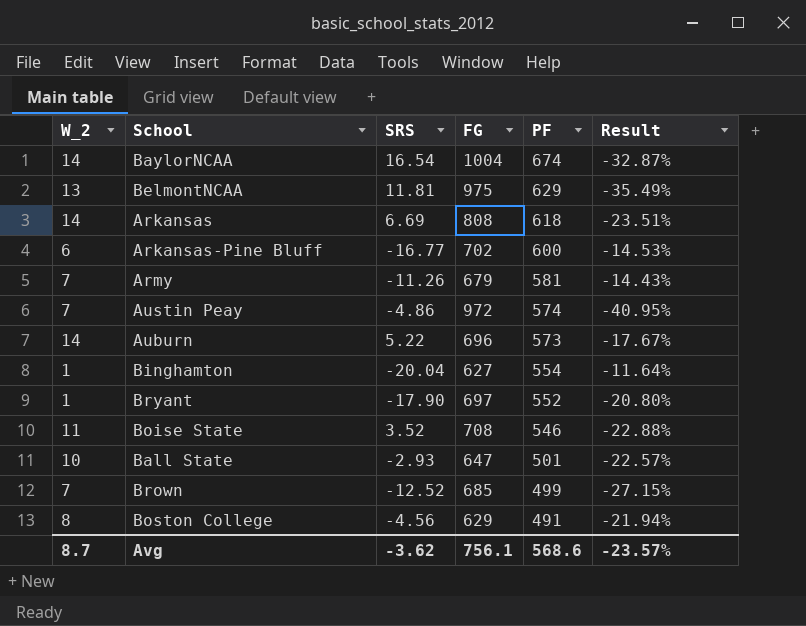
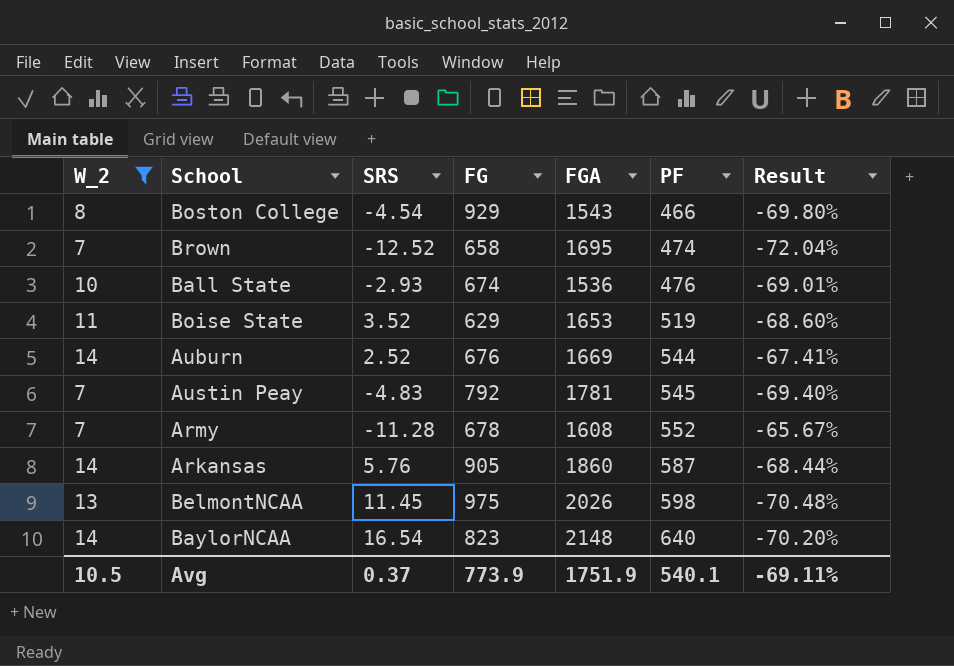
filter: none -> W_2 >= 7
row order: PF descending -> PF ascending
column FGA | position: none -> 5
column Result | formula: ([PF] - [FG]) / [FG] -> ([PF] - [FGA]) / [FGA]
Boston College | SRS: -4.56 -> -4.54
Boston College | FG: 629 -> 929
Boston College | PF: 491 -> 466
Brown | FG: 685 -> 658
Brown | PF: 499 -> 474
Ball State | FG: 647 -> 674
Ball State | PF: 501 -> 476
Boise State | FG: 708 -> 629
Boise State | PF: 546 -> 519
Auburn | SRS: 5.22 -> 2.52
Auburn | FG: 696 -> 676
Auburn | PF: 573 -> 544
Austin Peay | SRS: -4.86 -> -4.83
Austin Peay | FG: 972 -> 792
Austin Peay | PF: 574 -> 545
Army | SRS: -11.26 -> -11.28
Army | FG: 679 -> 678
Army | PF: 581 -> 552
Arkansas | SRS: 6.69 -> 5.76
Arkansas | FG: 808 -> 905
Arkansas | PF: 618 -> 587
BelmontNCAA | SRS: 11.81 -> 11.45
BelmontNCAA | PF: 629 -> 598
BaylorNCAA | FG: 1004 -> 823
BaylorNCAA | PF: 674 -> 640
Avg | W_2: 8.7 -> 10.5
Avg | SRS: -3.62 -> 0.37
Avg | FG: 756.1 -> 773.9
Avg | PF: 568.6 -> 540.1
Avg | Result: -23.57% -> -69.11%

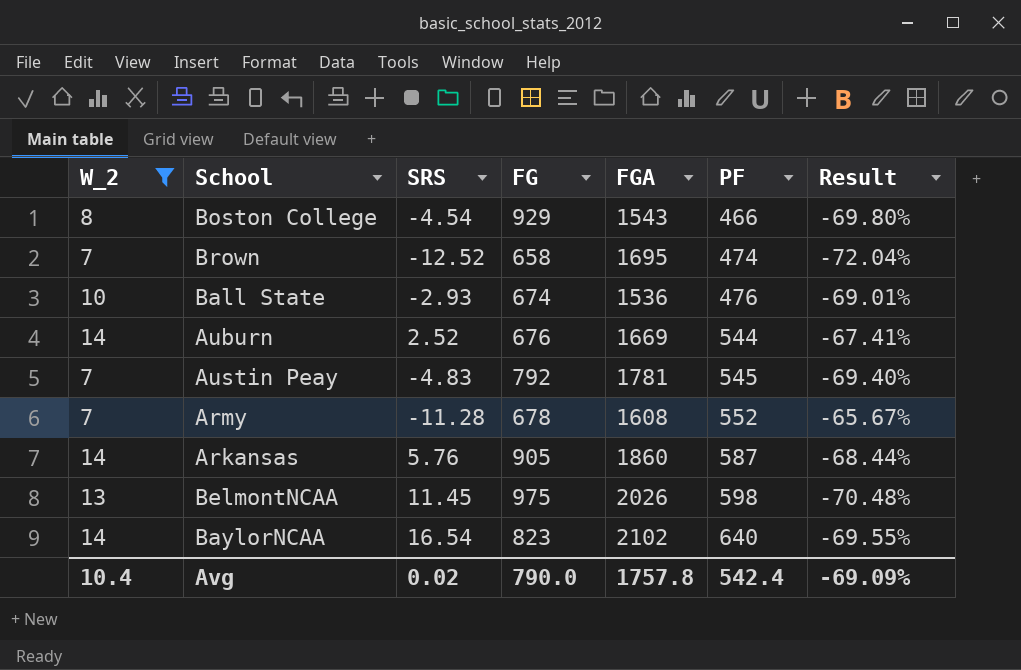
row Boise State: 11 | 3.52 | 629 | 1653 | 519 | -68.60% -> none
BaylorNCAA | FGA: 2148 -> 2102
BaylorNCAA | Result: -70.20% -> -69.55%
Avg | W_2: 10.5 -> 10.4
Avg | SRS: 0.37 -> 0.02
Avg | FG: 773.9 -> 790.0
Avg | FGA: 1751.9 -> 1757.8
Avg | PF: 540.1 -> 542.4
Avg | Result: -69.11% -> -69.09%

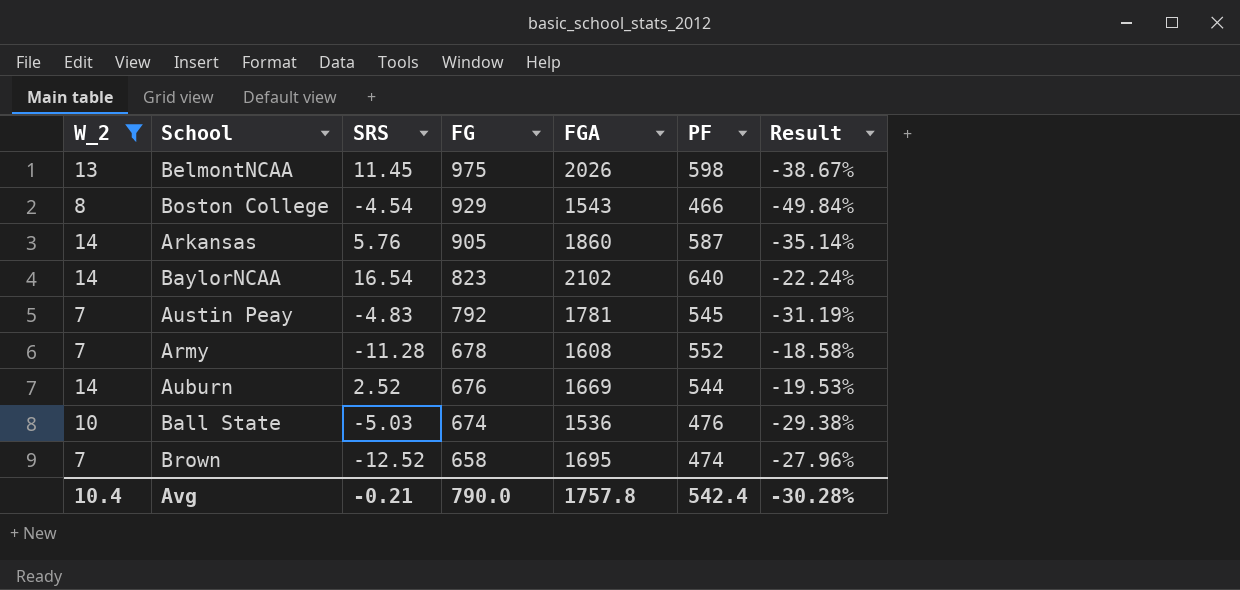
row order: PF ascending -> FG descending
column Result | formula: ([PF] - [FGA]) / [FGA] -> ([PF] - [FG]) / [FG]
Ball State | SRS: -2.93 -> -5.03
Avg | SRS: 0.02 -> -0.21
Avg | Result: -69.09% -> -30.28%

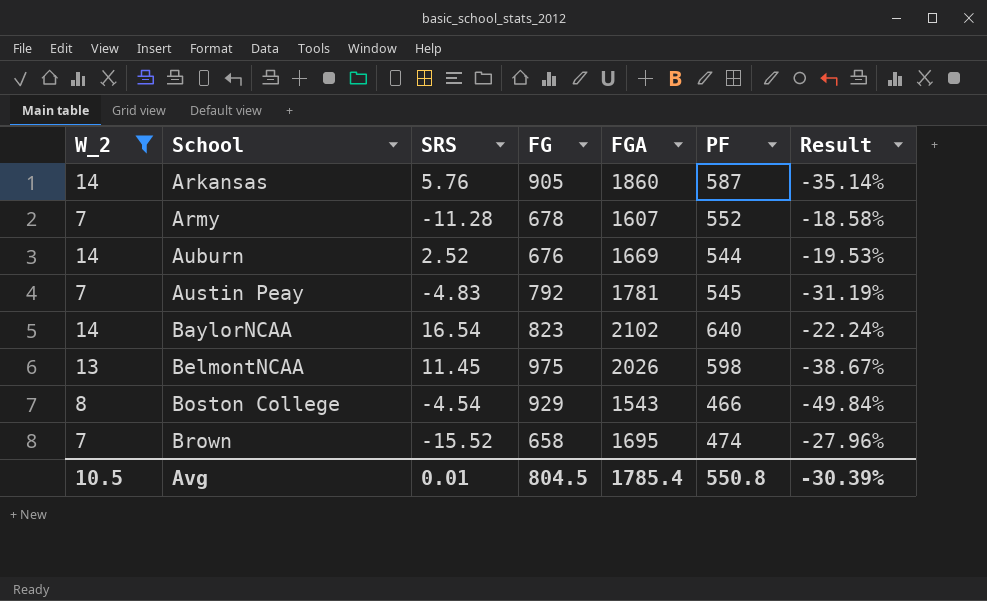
row order: FG descending -> School ascending
row Ball State: 10 | -5.03 | 674 | 1536 | 476 | -29.38% -> none
Army | FGA: 1608 -> 1607
Brown | SRS: -12.52 -> -15.52
Avg | W_2: 10.4 -> 10.5
Avg | SRS: -0.21 -> 0.01
Avg | FG: 790.0 -> 804.5
Avg | FGA: 1757.8 -> 1785.4
Avg | PF: 542.4 -> 550.8
Avg | Result: -30.28% -> -30.39%

